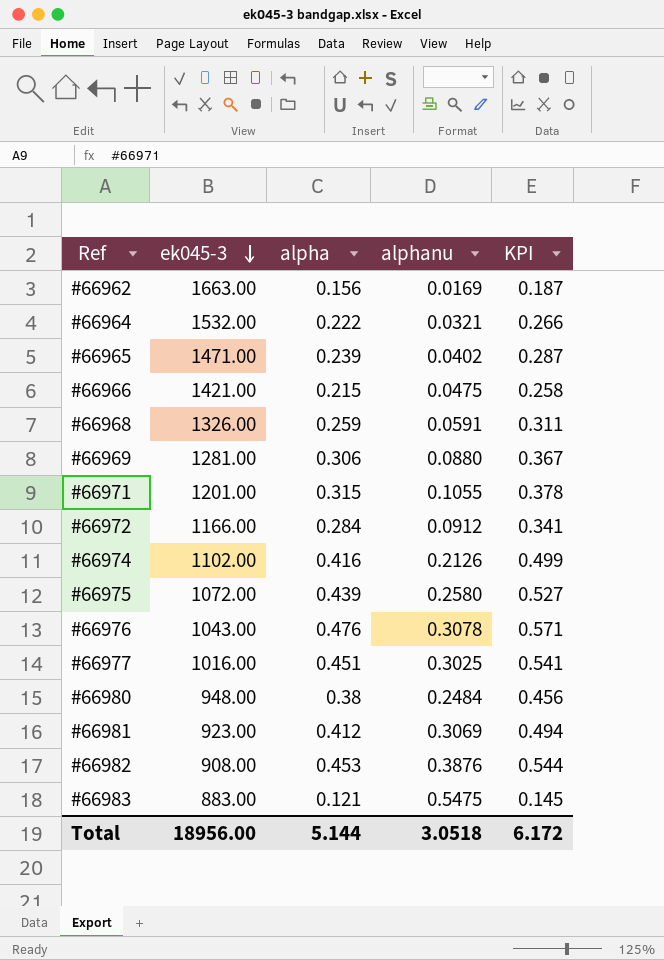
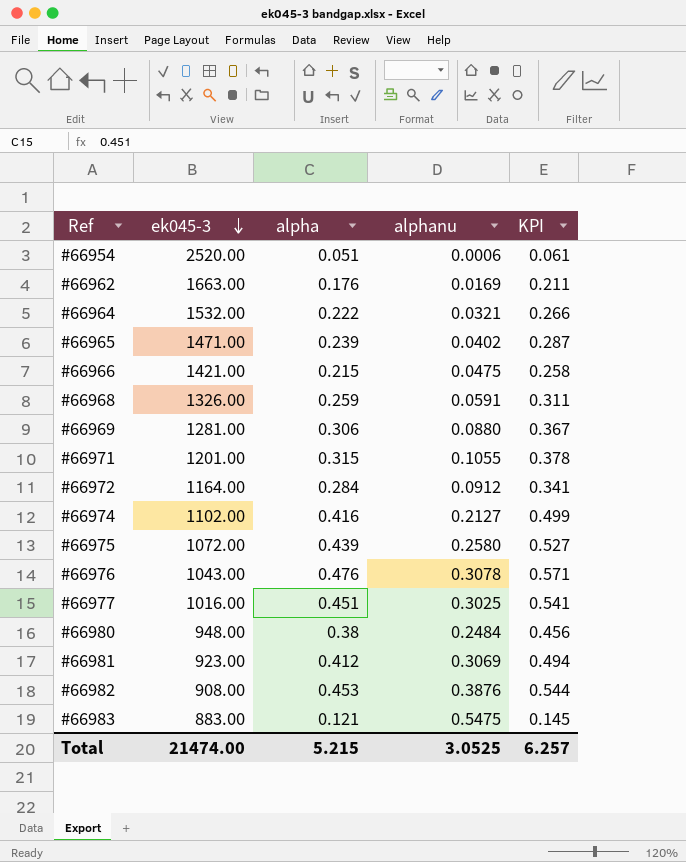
row #66954: none -> 2520.00 | 0.051 | 0.0006 | 0.061
#66962 | alpha: 0.156 -> 0.176
#66962 | KPI: 0.187 -> 0.211
#66972 | ek045-3: 1166.00 -> 1164.00
#66974 | alphanu: 0.2126 -> 0.2127
Total | ek045-3: 18956.00 -> 21474.00
Total | alpha: 5.144 -> 5.215
Total | alphanu: 3.0518 -> 3.0525
Total | KPI: 6.172 -> 6.257

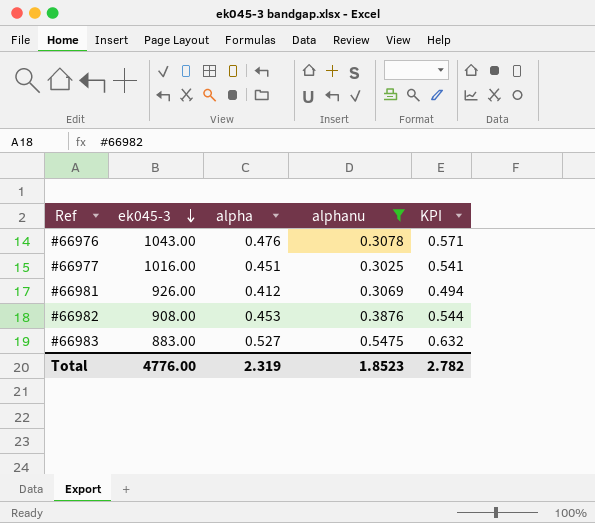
filter: none -> alphanu >= 0.3025
#66981 | ek045-3: 923.00 -> 926.00
#66983 | alpha: 0.121 -> 0.527
#66983 | KPI: 0.145 -> 0.632
Total | ek045-3: 21474.00 -> 4776.00
Total | alpha: 5.215 -> 2.319
Total | alphanu: 3.0525 -> 1.8523
Total | KPI: 6.257 -> 2.782

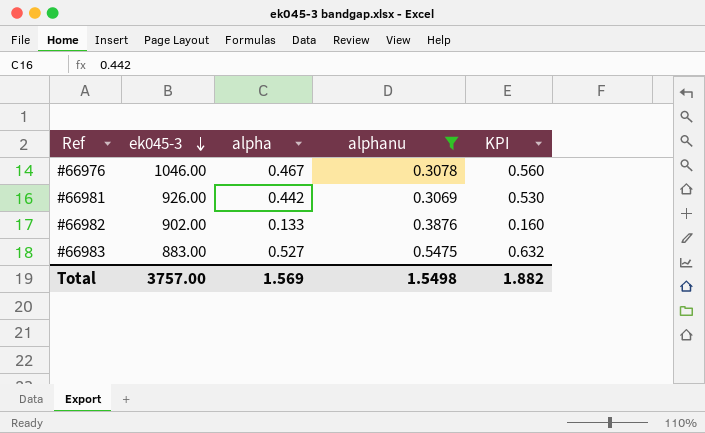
row #66977: 1016.00 | 0.451 | 0.3025 | 0.541 -> none
#66976 | ek045-3: 1043.00 -> 1046.00
#66976 | alpha: 0.476 -> 0.467
#66976 | KPI: 0.571 -> 0.560
#66981 | alpha: 0.412 -> 0.442
#66981 | KPI: 0.494 -> 0.530
#66982 | ek045-3: 908.00 -> 902.00
#66982 | alpha: 0.453 -> 0.133
#66982 | KPI: 0.544 -> 0.160
Total | ek045-3: 4776.00 -> 3757.00
Total | alpha: 2.319 -> 1.569
Total | alphanu: 1.8523 -> 1.5498
Total | KPI: 2.782 -> 1.882

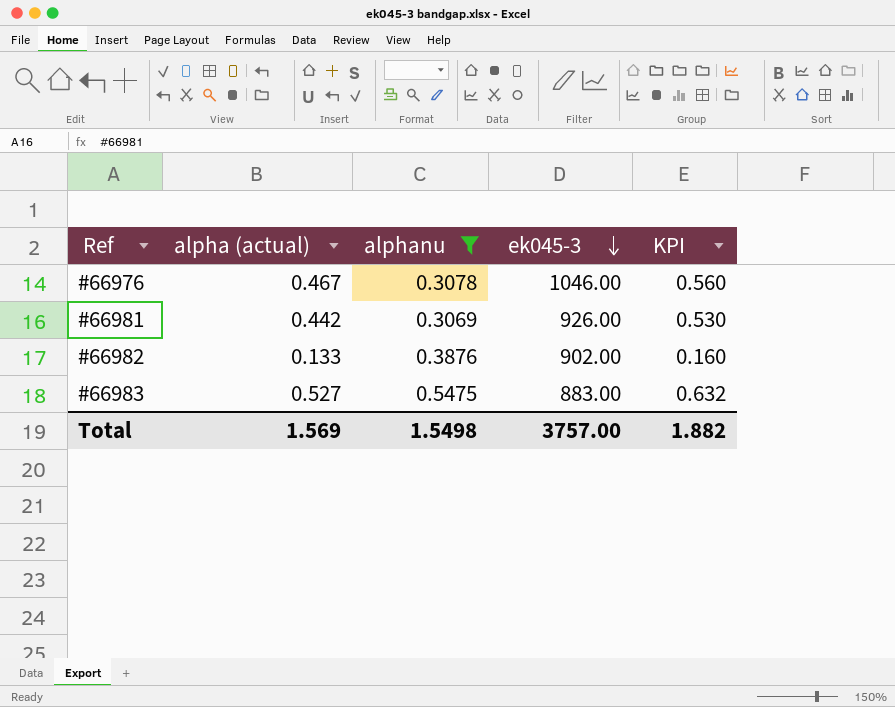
column name: alpha -> alpha (actual)
column ek045-3 | position: 2 -> 4

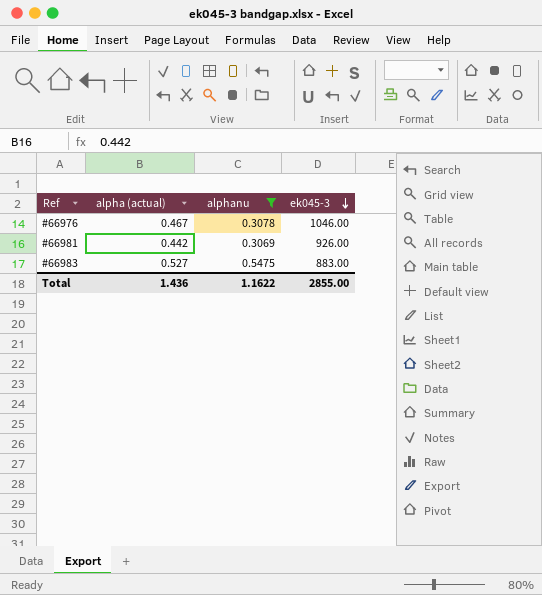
column KPI | formula: [alpha (actual)] * 1.2 -> none
row #66982: 0.133 | 0.3876 | 902.00 | 0.160 -> none
Total | alpha (actual): 1.569 -> 1.436
Total | alphanu: 1.5498 -> 1.1622
Total | ek045-3: 3757.00 -> 2855.00

